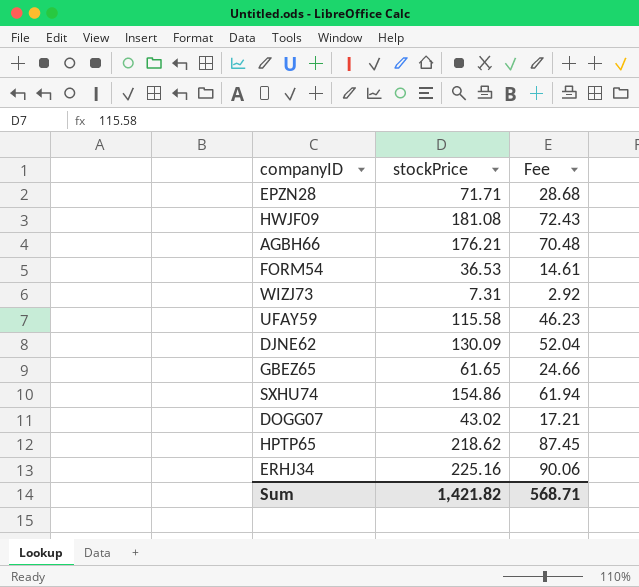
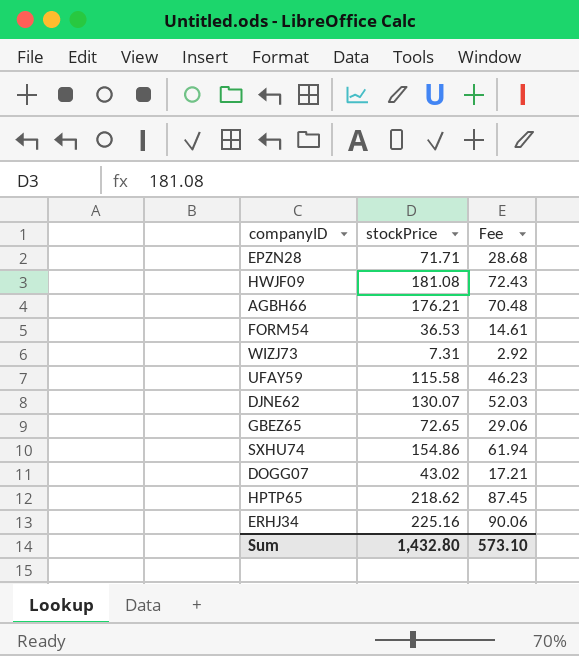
DJNE62 | stockPrice: 130.09 -> 130.07
DJNE62 | Fee: 52.04 -> 52.03
GBEZ65 | stockPrice: 61.65 -> 72.65
GBEZ65 | Fee: 24.66 -> 29.06
Sum | stockPrice: 1,421.82 -> 1,432.80
Sum | Fee: 568.71 -> 573.10

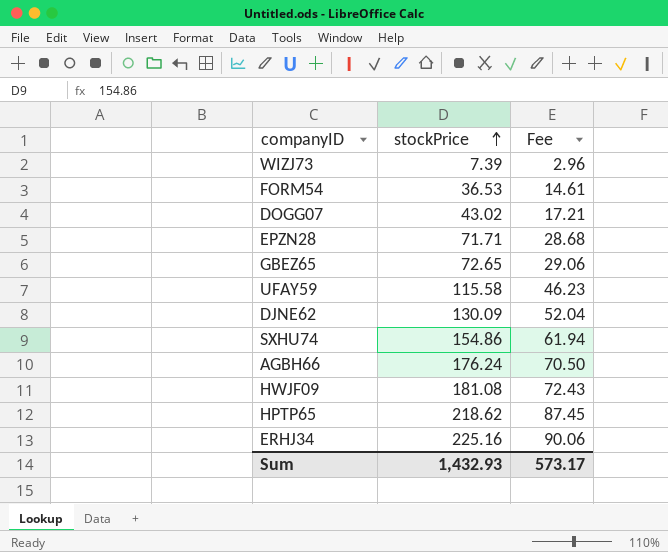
row order: none -> stockPrice ascending
WIZJ73 | stockPrice: 7.31 -> 7.39
WIZJ73 | Fee: 2.92 -> 2.96
DJNE62 | stockPrice: 130.07 -> 130.09
DJNE62 | Fee: 52.03 -> 52.04
AGBH66 | stockPrice: 176.21 -> 176.24
AGBH66 | Fee: 70.48 -> 70.50
Sum | stockPrice: 1,432.80 -> 1,432.93
Sum | Fee: 573.10 -> 573.17

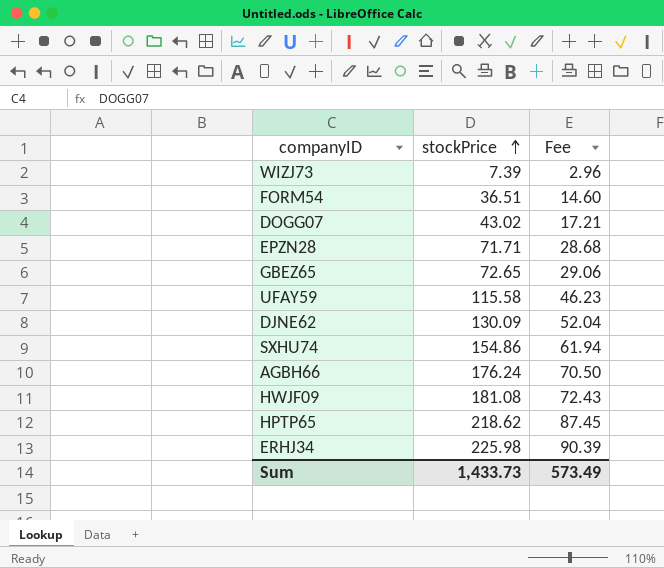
FORM54 | stockPrice: 36.53 -> 36.51
FORM54 | Fee: 14.61 -> 14.60
ERHJ34 | stockPrice: 225.16 -> 225.98
ERHJ34 | Fee: 90.06 -> 90.39
Sum | stockPrice: 1,432.93 -> 1,433.73
Sum | Fee: 573.17 -> 573.49

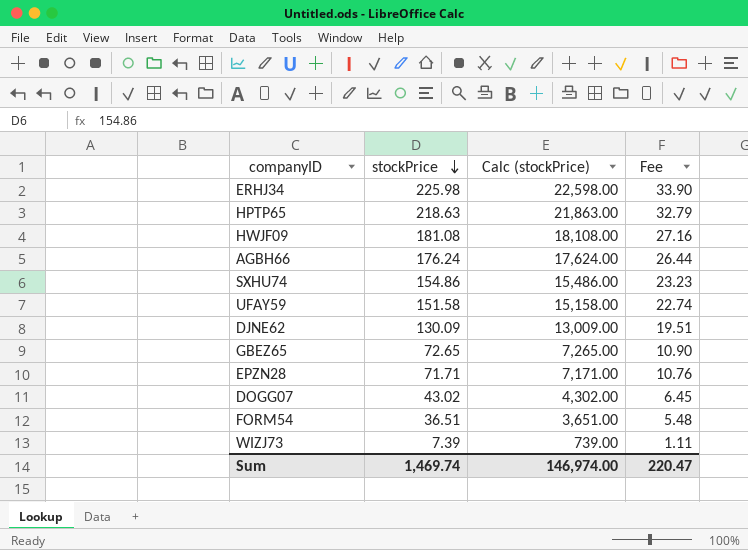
row order: stockPrice ascending -> stockPrice descending
column Calc (stockPrice) | formula: none -> [stockPrice] * 100
column Fee | formula: [stockPrice] * 0.4 -> [stockPrice] * 0.15
HPTP65 | stockPrice: 218.62 -> 218.63
UFAY59 | stockPrice: 115.58 -> 151.58
Sum | stockPrice: 1,433.73 -> 1,469.74
Sum | Fee: 573.49 -> 220.47

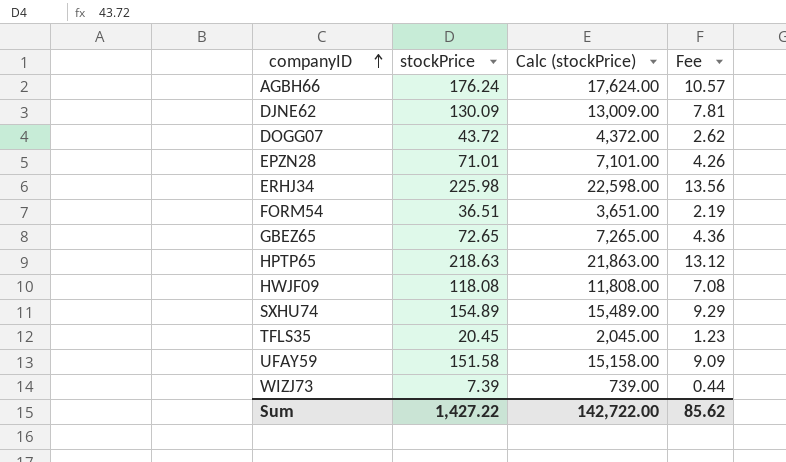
row order: stockPrice descending -> companyID ascending
column Fee | formula: [stockPrice] * 0.15 -> [stockPrice] * 0.06
DOGG07 | stockPrice: 43.02 -> 43.72
DOGG07 | Calc (stockPrice): 4,302.00 -> 4,372.00
EPZN28 | stockPrice: 71.71 -> 71.01
EPZN28 | Calc (stockPrice): 7,171.00 -> 7,101.00
HWJF09 | stockPrice: 181.08 -> 118.08
HWJF09 | Calc (stockPrice): 18,108.00 -> 11,808.00
SXHU74 | stockPrice: 154.86 -> 154.89
SXHU74 | Calc (stockPrice): 15,486.00 -> 15,489.00
row TFLS35: none -> 20.45 | 2,045.00 | 1.23
Sum | stockPrice: 1,469.74 -> 1,427.22
Sum | Calc (stockPrice): 146,974.00 -> 142,722.00
Sum | Fee: 220.47 -> 85.62

